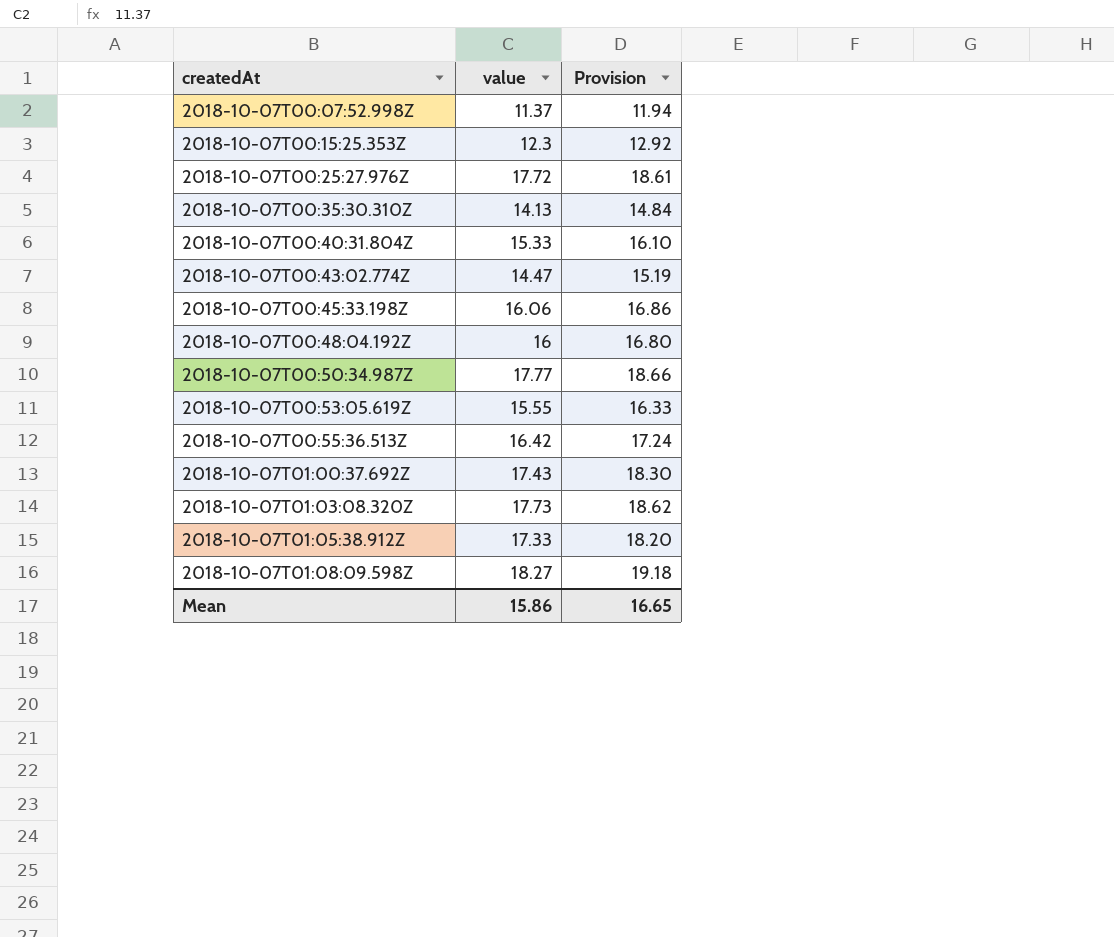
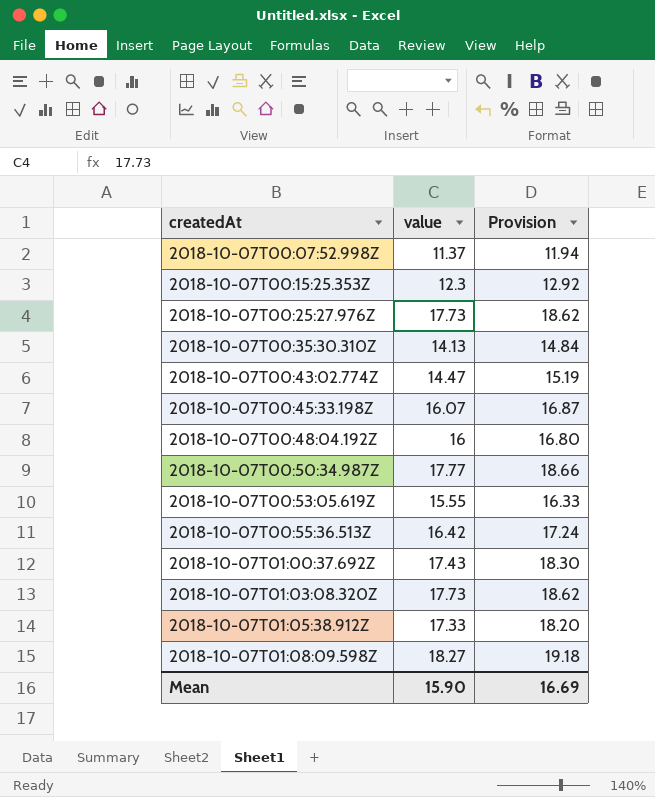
row 2018-10-07T00:40:31.804Z: 15.33 | 16.10 -> none
2018-10-07T00:25:27.976Z | value: 17.72 -> 17.73
2018-10-07T00:25:27.976Z | Provision: 18.61 -> 18.62
2018-10-07T00:45:33.198Z | value: 16.06 -> 16.07
2018-10-07T00:45:33.198Z | Provision: 16.86 -> 16.87
Mean | value: 15.86 -> 15.90
Mean | Provision: 16.65 -> 16.69

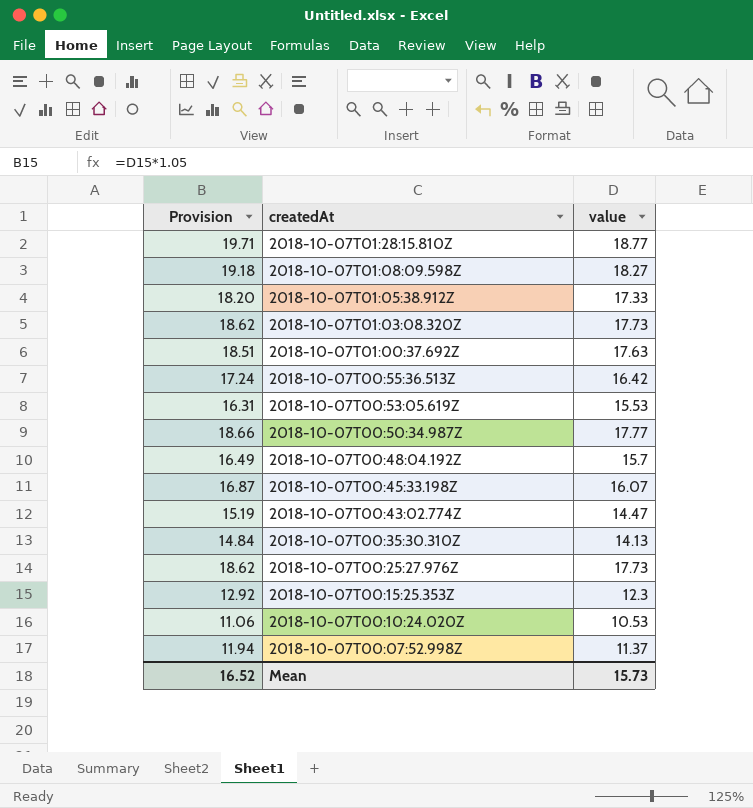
row order: createdAt ascending -> createdAt descending
column Provision | position: 3 -> 1
row 2018-10-07T01:28:15.810Z: none -> 19.71 | 18.77
2018-10-07T01:00:37.692Z | Provision: 18.30 -> 18.51
2018-10-07T01:00:37.692Z | value: 17.43 -> 17.63
2018-10-07T00:53:05.619Z | Provision: 16.33 -> 16.31
2018-10-07T00:53:05.619Z | value: 15.55 -> 15.53
2018-10-07T00:48:04.192Z | Provision: 16.80 -> 16.49
2018-10-07T00:48:04.192Z | value: 16 -> 15.7
row 2018-10-07T00:10:24.020Z: none -> 11.06 | 10.53
Mean | Provision: 16.69 -> 16.52
Mean | value: 15.90 -> 15.73

